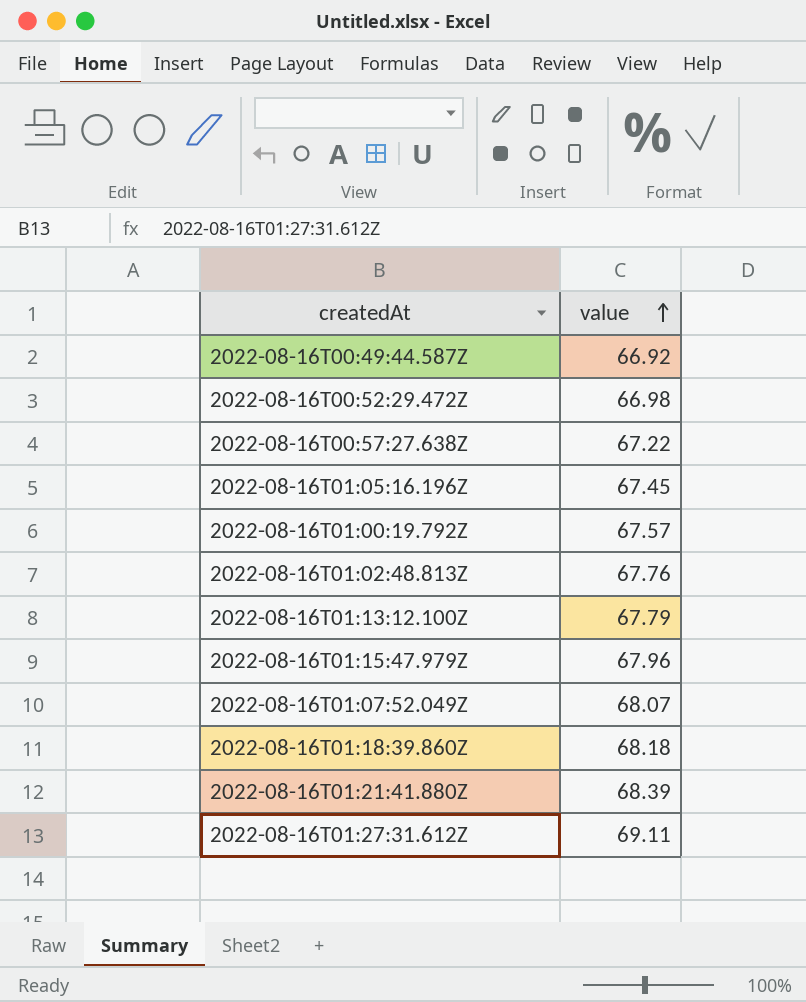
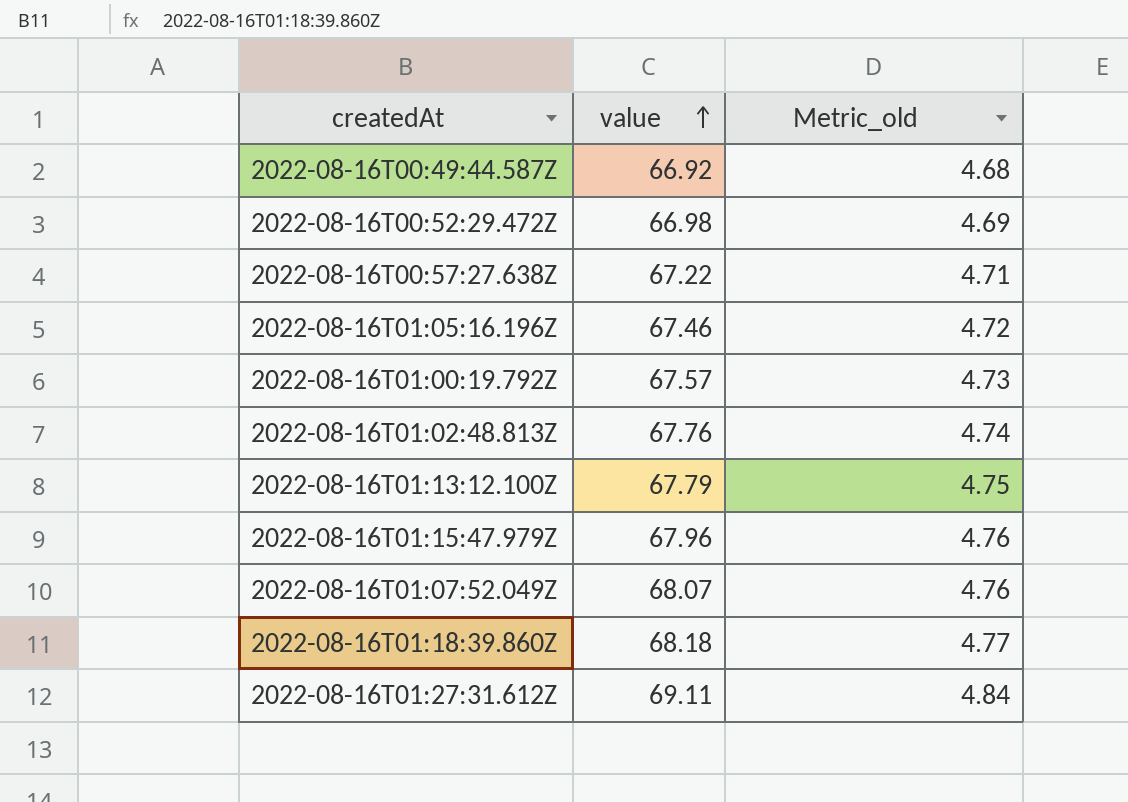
column Metric_old | formula: none -> [value] * 0.07
row 2022-08-16T01:21:41.880Z: 68.39 -> none
2022-08-16T01:05:16.196Z | value: 67.45 -> 67.46

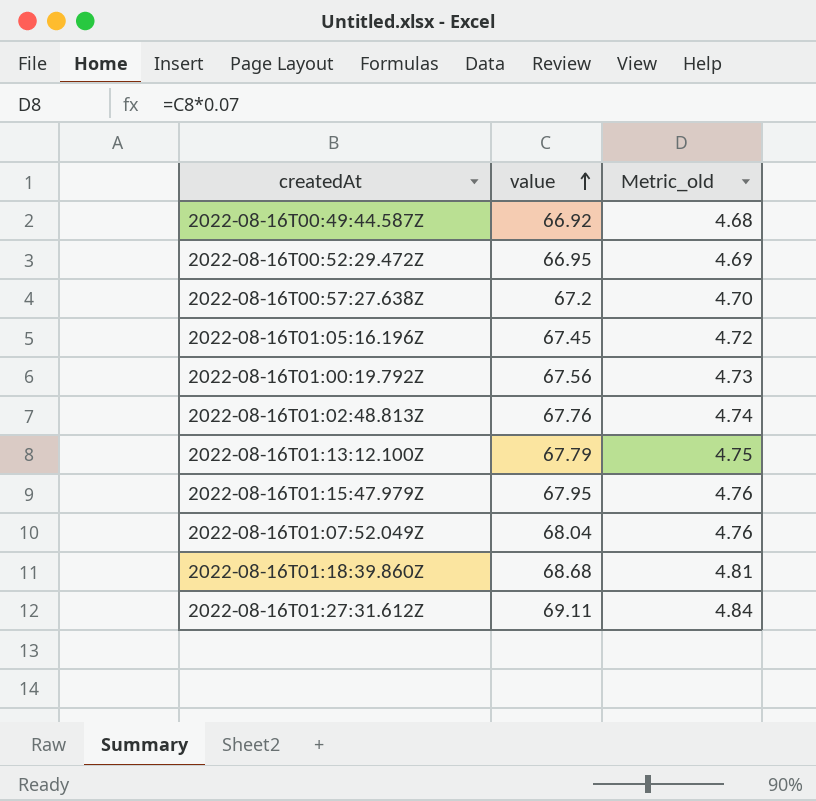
2022-08-16T00:52:29.472Z | value: 66.98 -> 66.95
2022-08-16T00:57:27.638Z | value: 67.22 -> 67.2
2022-08-16T00:57:27.638Z | Metric_old: 4.71 -> 4.70
2022-08-16T01:05:16.196Z | value: 67.46 -> 67.45
2022-08-16T01:00:19.792Z | value: 67.57 -> 67.56
2022-08-16T01:15:47.979Z | value: 67.96 -> 67.95
2022-08-16T01:07:52.049Z | value: 68.07 -> 68.04
2022-08-16T01:18:39.860Z | value: 68.18 -> 68.68
2022-08-16T01:18:39.860Z | Metric_old: 4.77 -> 4.81

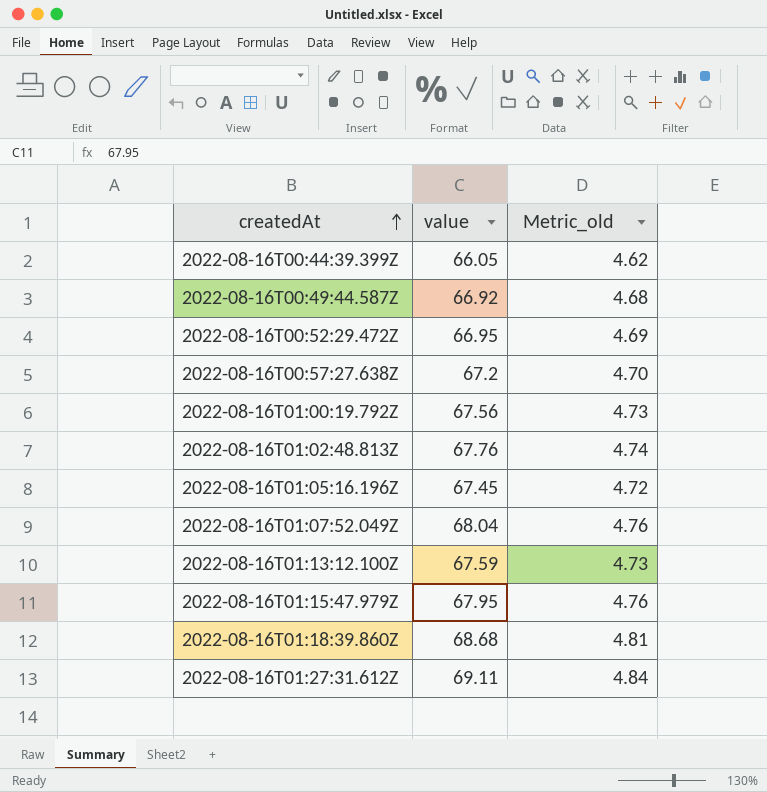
row order: value ascending -> createdAt ascending
row 2022-08-16T00:44:39.399Z: none -> 66.05 | 4.62
2022-08-16T01:13:12.100Z | value: 67.79 -> 67.59
2022-08-16T01:13:12.100Z | Metric_old: 4.75 -> 4.73

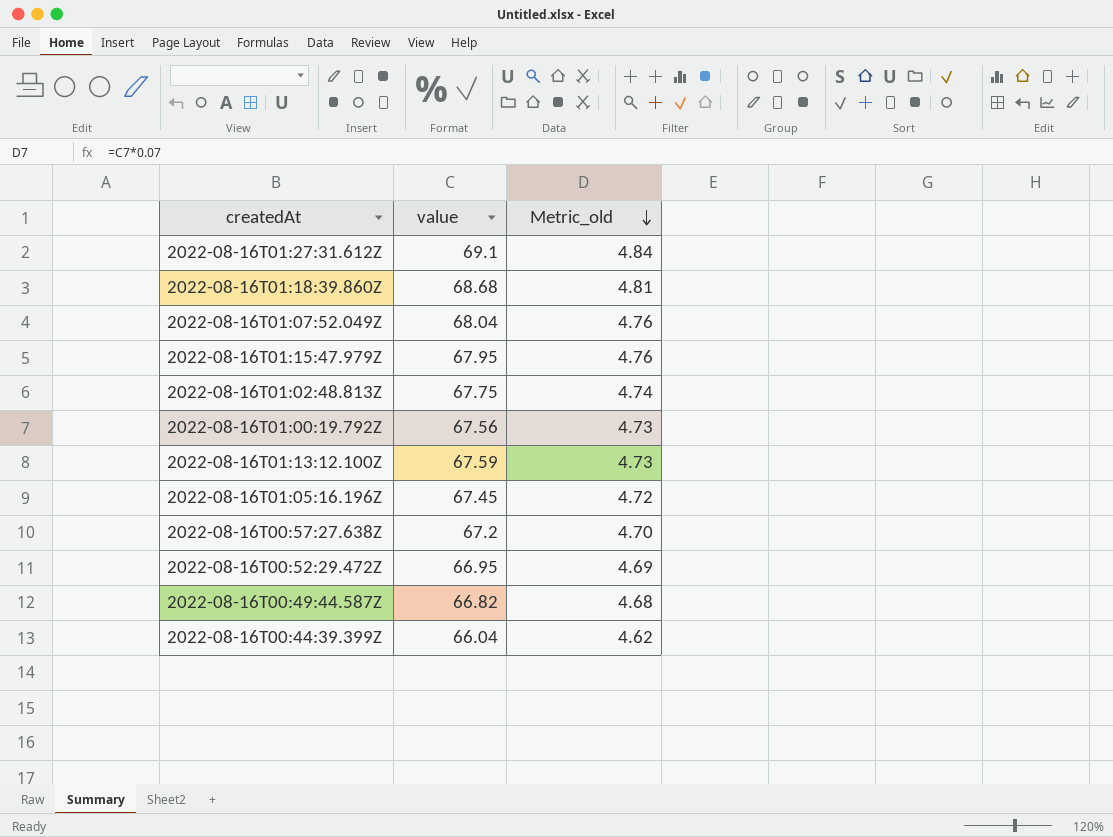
row order: createdAt ascending -> Metric_old descending
2022-08-16T01:27:31.612Z | value: 69.11 -> 69.1
2022-08-16T01:02:48.813Z | value: 67.76 -> 67.75
2022-08-16T00:49:44.587Z | value: 66.92 -> 66.82
2022-08-16T00:44:39.399Z | value: 66.05 -> 66.04

